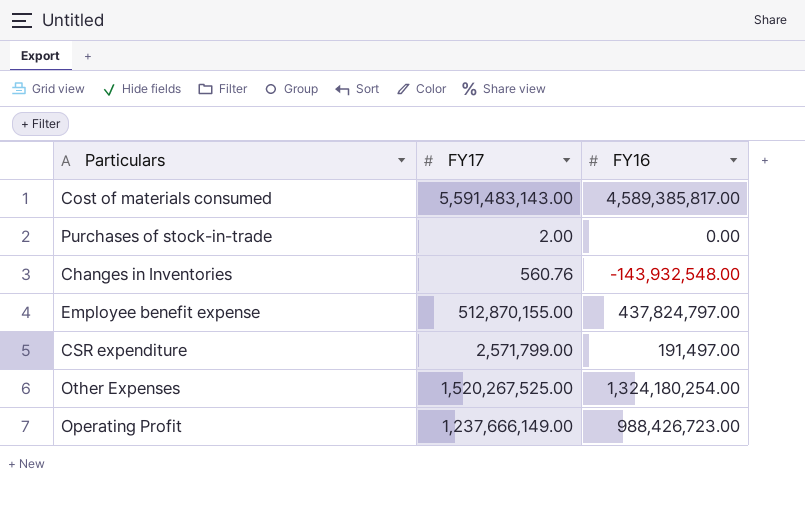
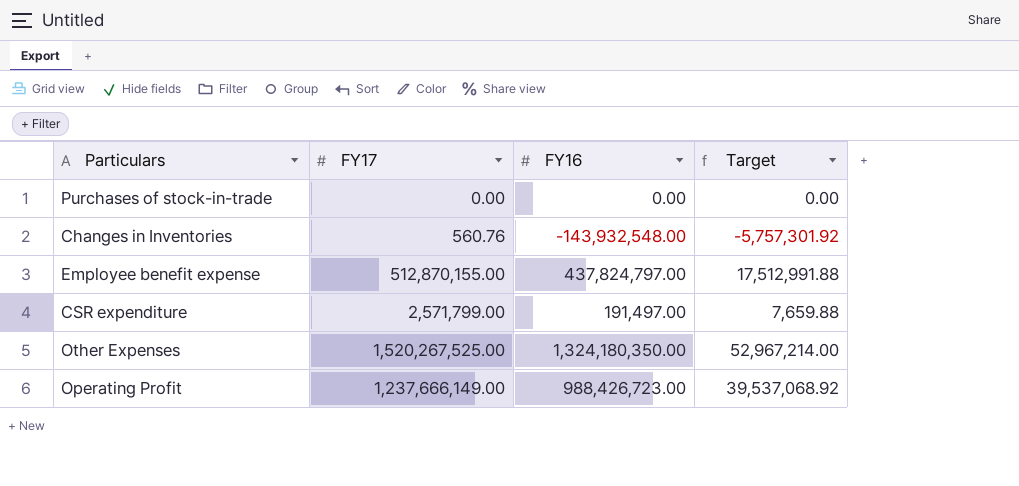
column Target | formula: none -> [FY16] * 0.04
row Cost of materials consumed: 5,591,483,143.00 | 4,589,385,817.00 -> none
Purchases of stock-in-trade | FY17: 2.00 -> 0.00
Other Expenses | FY16: 1,324,180,254.00 -> 1,324,180,350.00

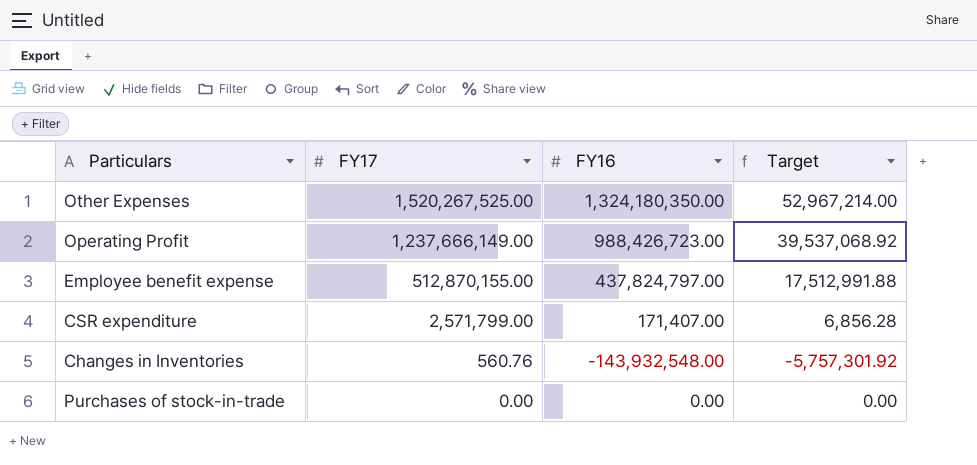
row order: none -> FY17 descending
CSR expenditure | FY16: 191,497.00 -> 171,407.00
CSR expenditure | Target: 7,659.88 -> 6,856.28

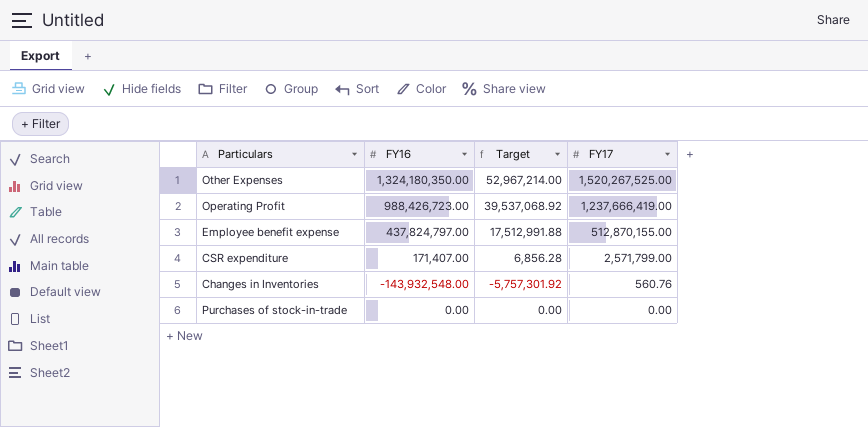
column FY17 | position: 2 -> 4
Operating Profit | FY17: 1,237,666,149.00 -> 1,237,666,419.00

